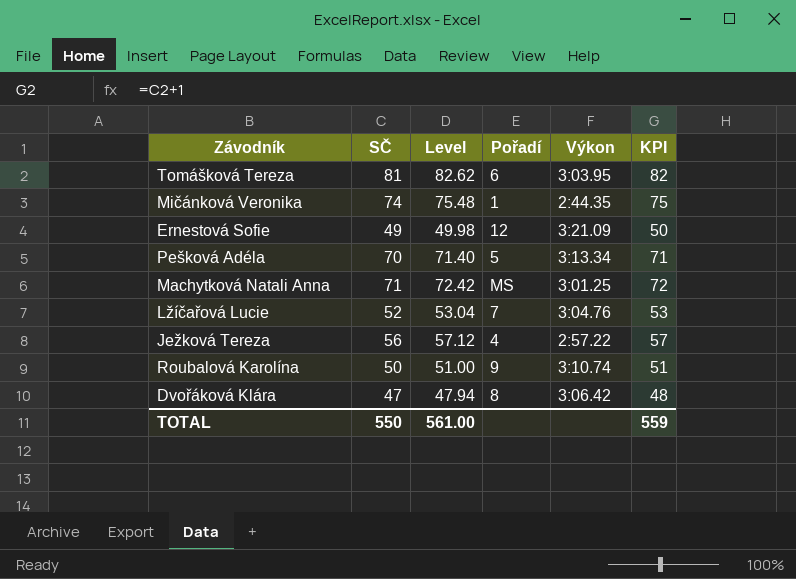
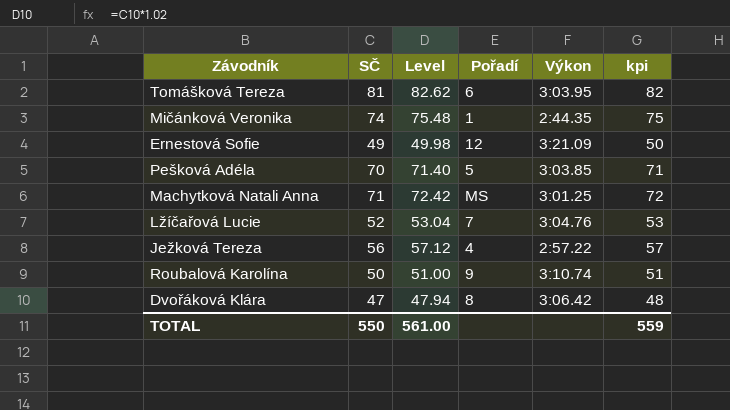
column name: KPI -> kpi
Pešková Adéla | Výkon: 3:13.34 -> 3:03.85

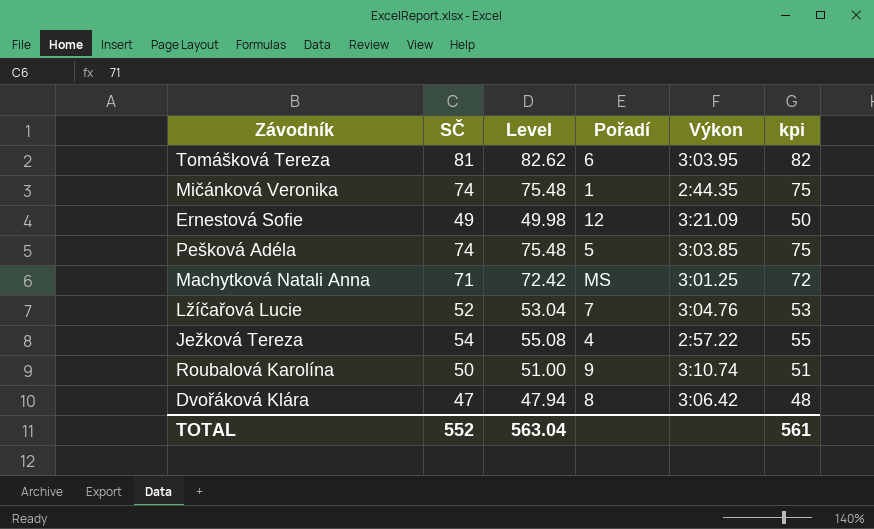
Pešková Adéla | SČ: 70 -> 74
Pešková Adéla | Level: 71.40 -> 75.48
Pešková Adéla | kpi: 71 -> 75
Ježková Tereza | SČ: 56 -> 54
Ježková Tereza | Level: 57.12 -> 55.08
Ježková Tereza | kpi: 57 -> 55
TOTAL | SČ: 550 -> 552
TOTAL | Level: 561.00 -> 563.04
TOTAL | kpi: 559 -> 561

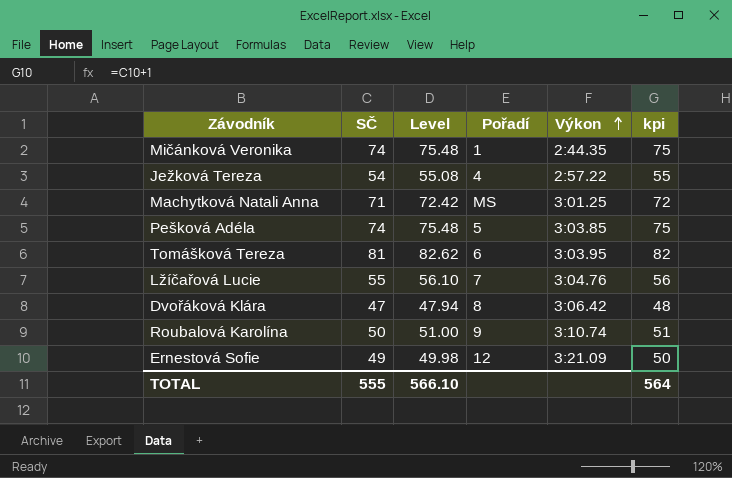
row order: none -> Výkon ascending
Lžíčařová Lucie | SČ: 52 -> 55
Lžíčařová Lucie | Level: 53.04 -> 56.10
Lžíčařová Lucie | kpi: 53 -> 56
TOTAL | SČ: 552 -> 555
TOTAL | Level: 563.04 -> 566.10
TOTAL | kpi: 561 -> 564

